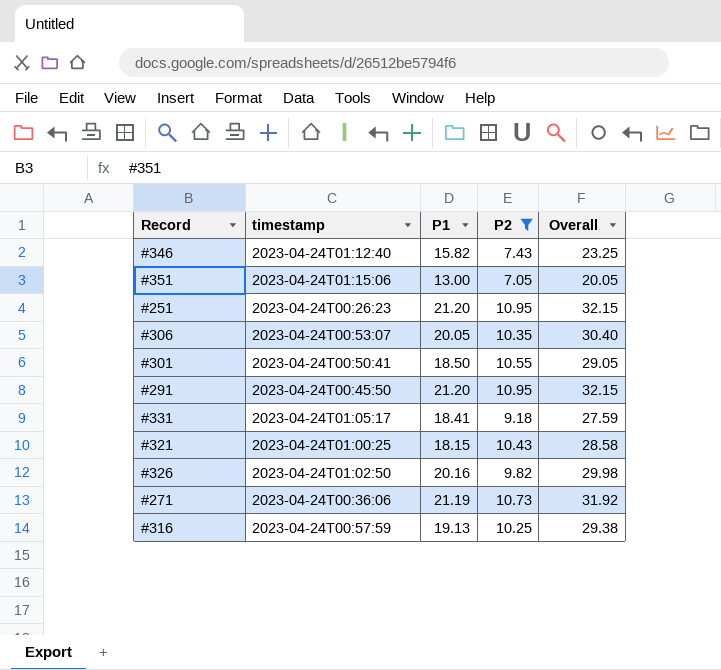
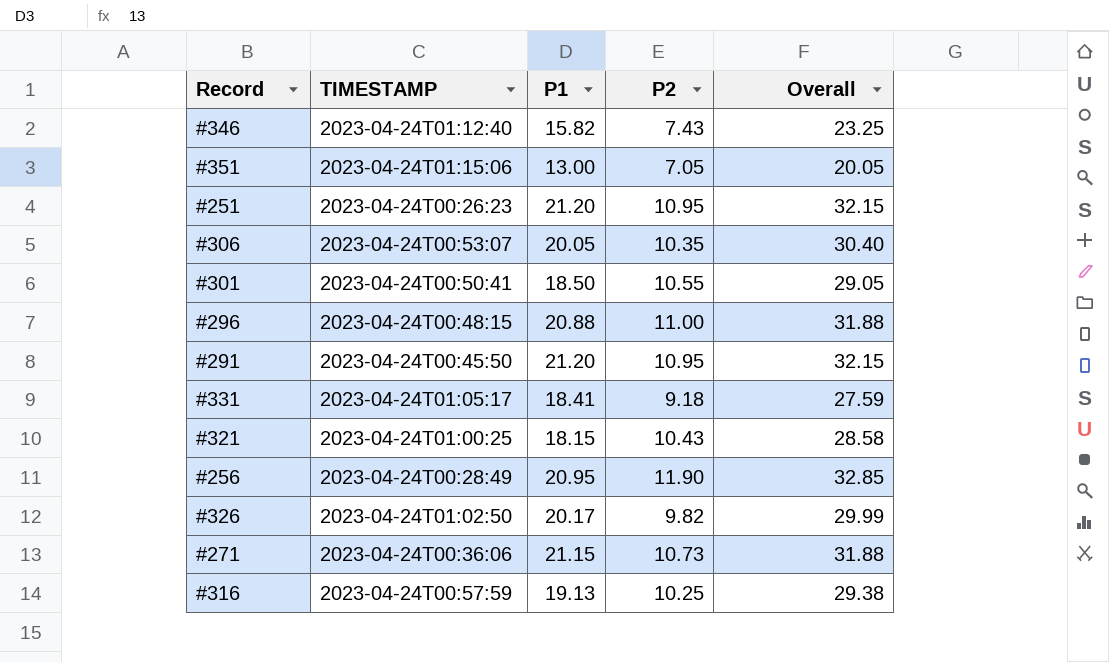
filter: P2 <= 10.95 -> none
column name: timestamp -> TIMESTAMP
#326 | P1: 20.16 -> 20.17
#326 | Overall: 29.98 -> 29.99
#271 | P1: 21.19 -> 21.15
#271 | Overall: 31.92 -> 31.88

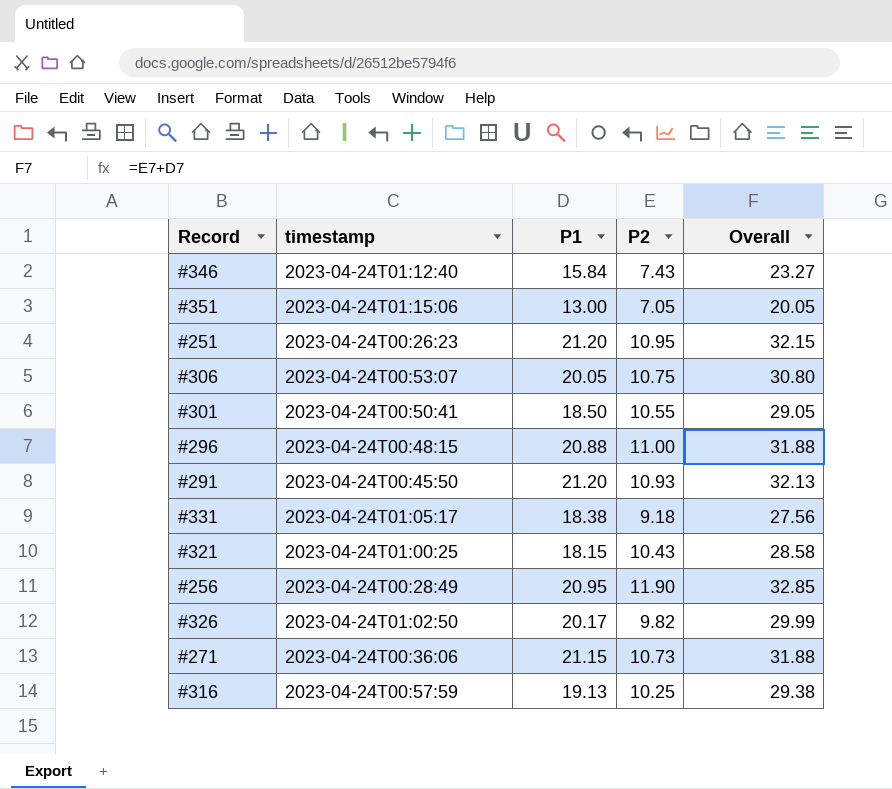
column name: TIMESTAMP -> timestamp
#346 | P1: 15.82 -> 15.84
#346 | Overall: 23.25 -> 23.27
#306 | P2: 10.35 -> 10.75
#306 | Overall: 30.40 -> 30.80
#291 | P2: 10.95 -> 10.93
#291 | Overall: 32.15 -> 32.13
#331 | P1: 18.41 -> 18.38
#331 | Overall: 27.59 -> 27.56

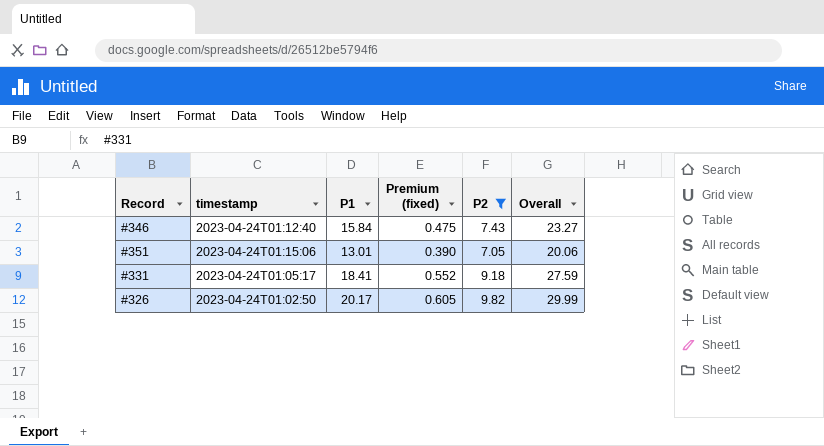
filter: none -> P2 <= 9.82
column Premium (fixed) | formula: none -> [P1] * 0.03
#351 | P1: 13.00 -> 13.01
#351 | Overall: 20.05 -> 20.06
#331 | P1: 18.38 -> 18.41
#331 | Overall: 27.56 -> 27.59

